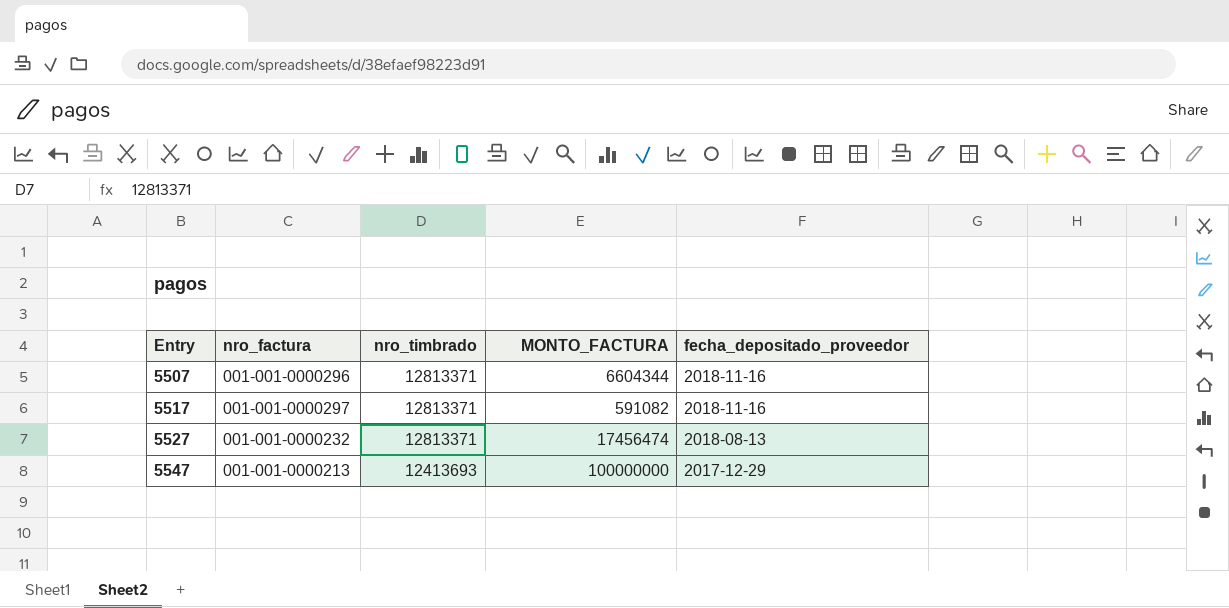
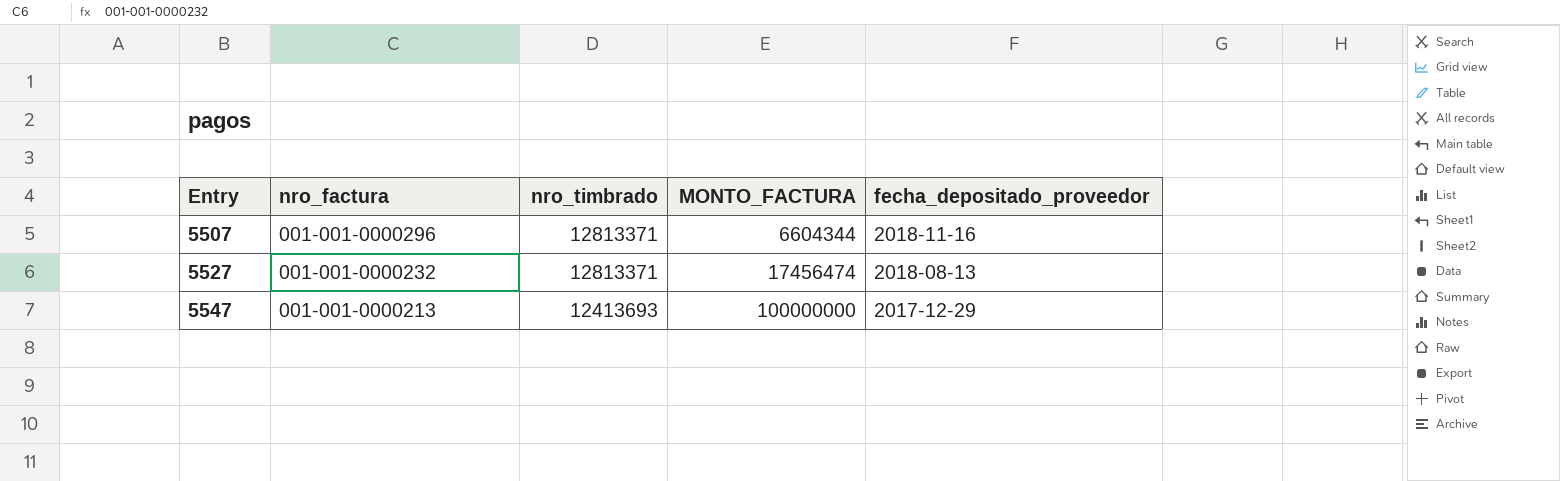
row 5517: 001-001-0000297 | 12813371 | 591082 | 2018-11-16 -> none

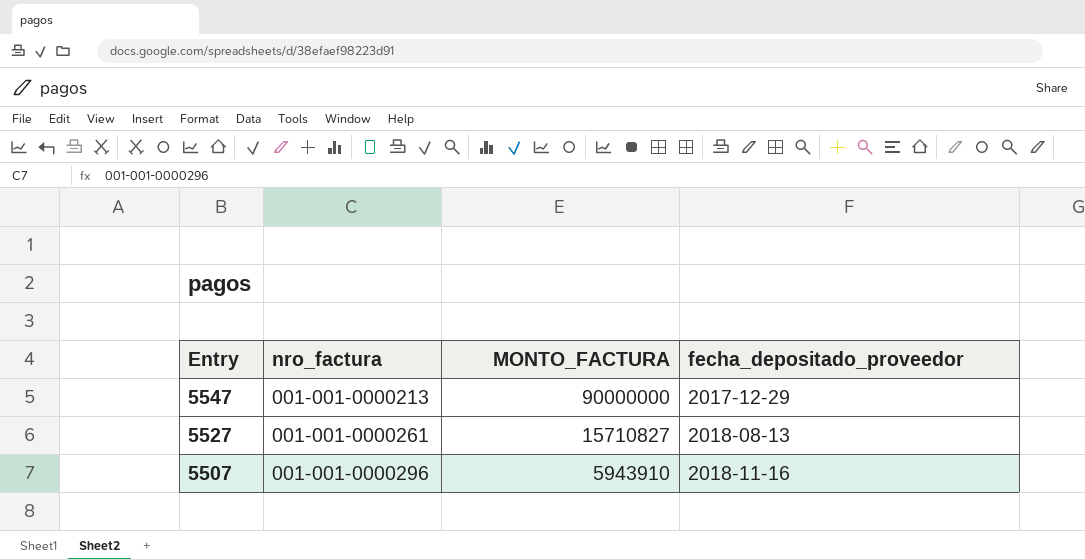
row order: Entry ascending -> Entry descending
column nro_timbrado | position: 3 -> none
5547 | MONTO_FACTURA: 100000000 -> 90000000
5527 | nro_factura: 001-001-0000232 -> 001-001-0000261
5527 | MONTO_FACTURA: 17456474 -> 15710827
5507 | MONTO_FACTURA: 6604344 -> 5943910

